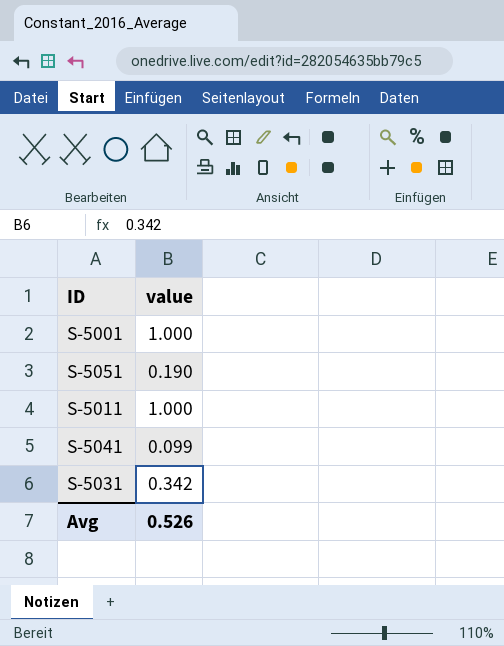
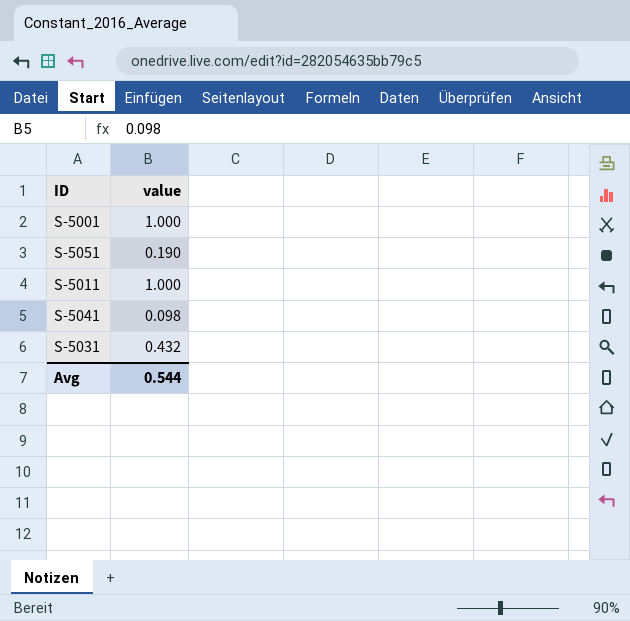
S-5041 | value: 0.099 -> 0.098
S-5031 | value: 0.342 -> 0.432
Avg | value: 0.526 -> 0.544

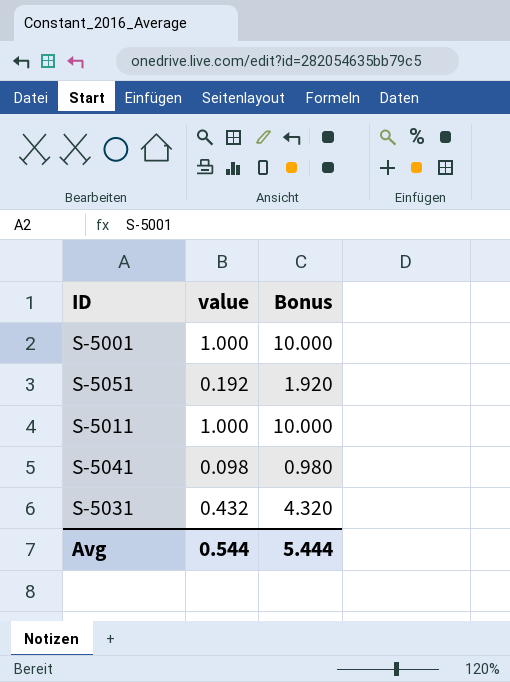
column Bonus | formula: none -> [value] * 10
S-5051 | value: 0.190 -> 0.192

